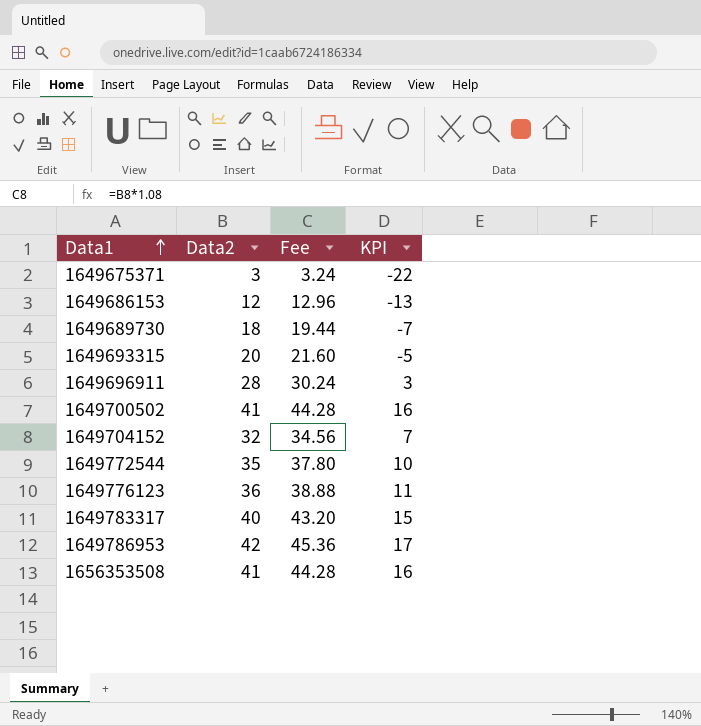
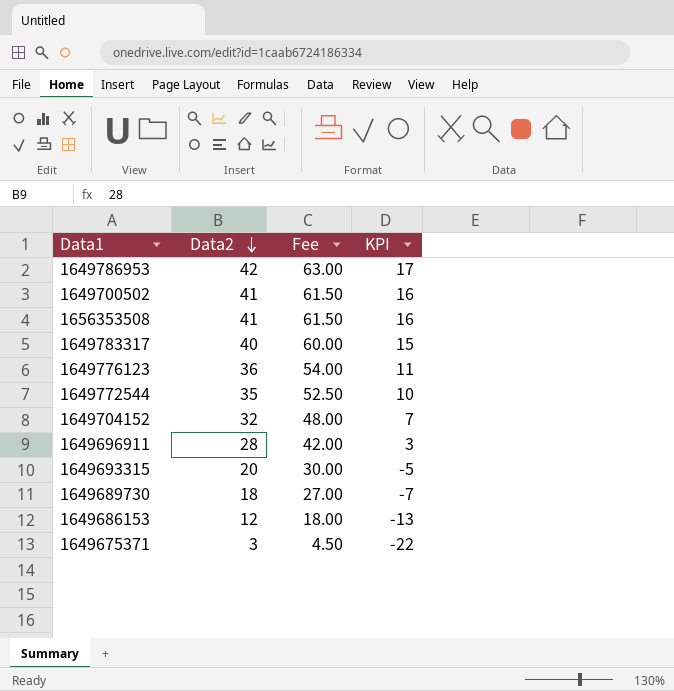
row order: Data1 ascending -> Data2 descending
column Fee | formula: [Data2] * 1.08 -> [Data2] * 1.5

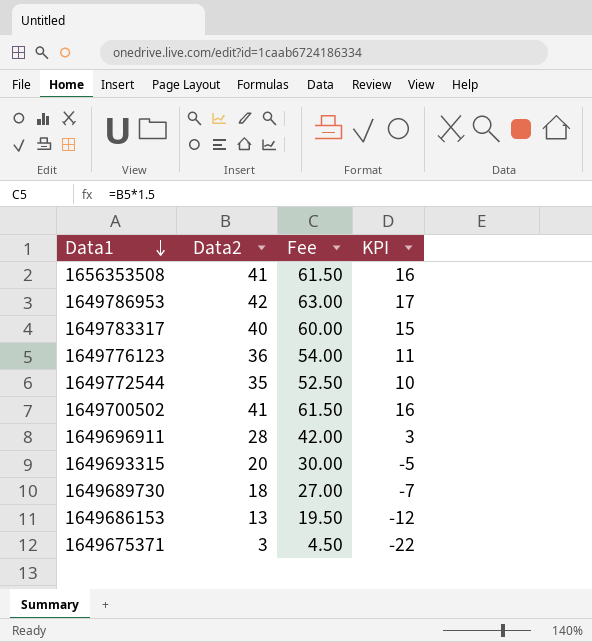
row order: Data2 descending -> Data1 descending
row 1649704152: 32 | 48.00 | 7 -> none
1649686153 | Data2: 12 -> 13
1649686153 | Fee: 18.00 -> 19.50
1649686153 | KPI: -13 -> -12

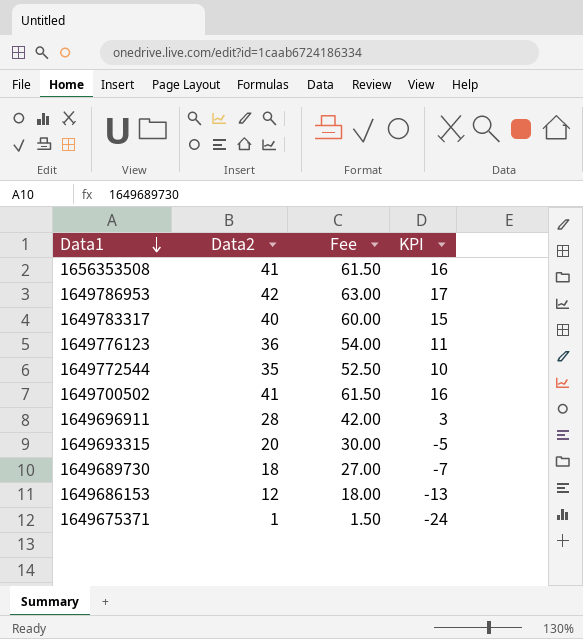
1649686153 | Data2: 13 -> 12
1649686153 | Fee: 19.50 -> 18.00
1649686153 | KPI: -12 -> -13
1649675371 | Data2: 3 -> 1
1649675371 | Fee: 4.50 -> 1.50
1649675371 | KPI: -22 -> -24

